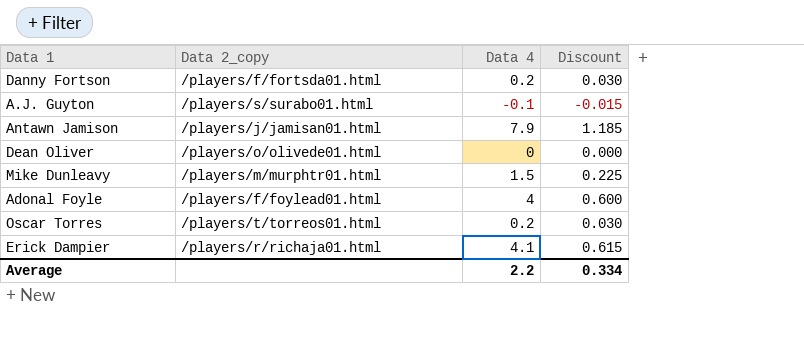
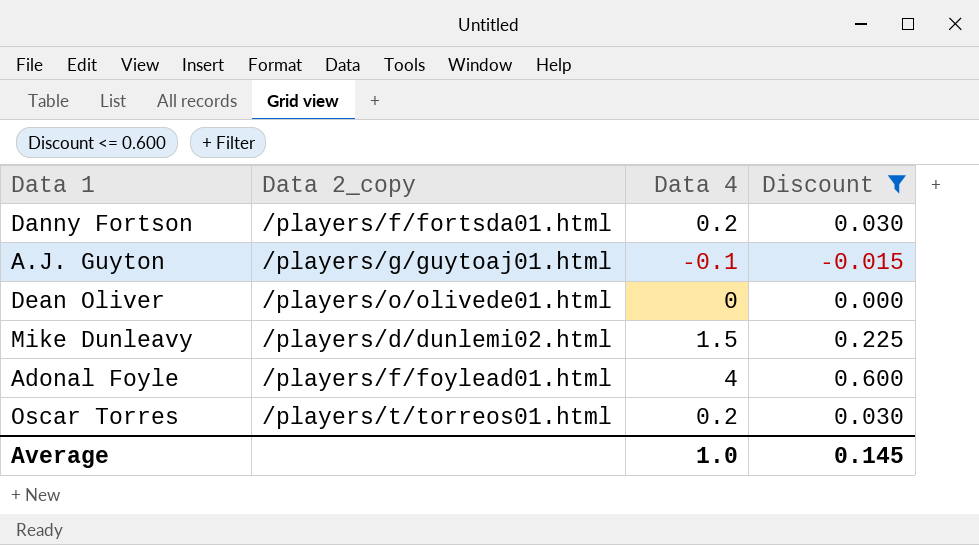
filter: none -> Discount <= 0.600
A.J. Guyton | Data 2_copy: /players/s/surabo01.html -> /players/g/guytoaj01.html
Mike Dunleavy | Data 2_copy: /players/m/murphtr01.html -> /players/d/dunlemi02.html
Average | Data 4: 2.2 -> 1.0
Average | Discount: 0.334 -> 0.145

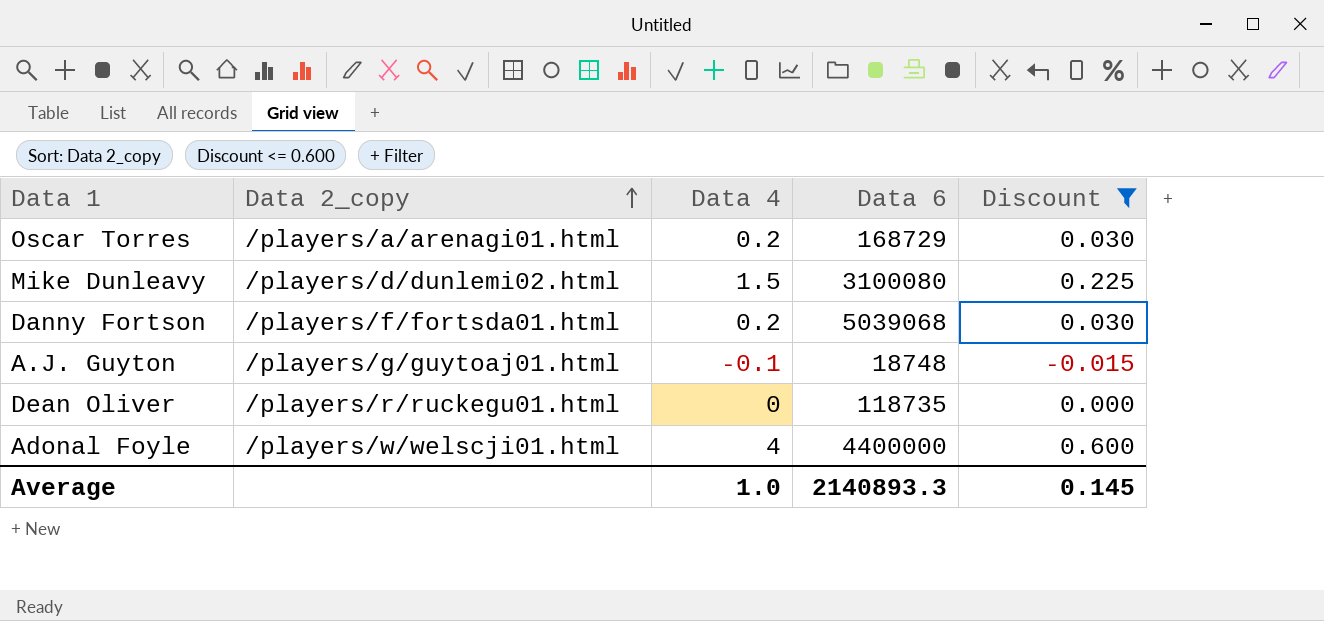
row order: none -> Data 2_copy ascending
column Data 6 | position: none -> 4
Oscar Torres | Data 2_copy: /players/t/torreos01.html -> /players/a/arenagi01.html
Dean Oliver | Data 2_copy: /players/o/olivede01.html -> /players/r/ruckegu01.html
Adonal Foyle | Data 2_copy: /players/f/foylead01.html -> /players/w/welscji01.html

